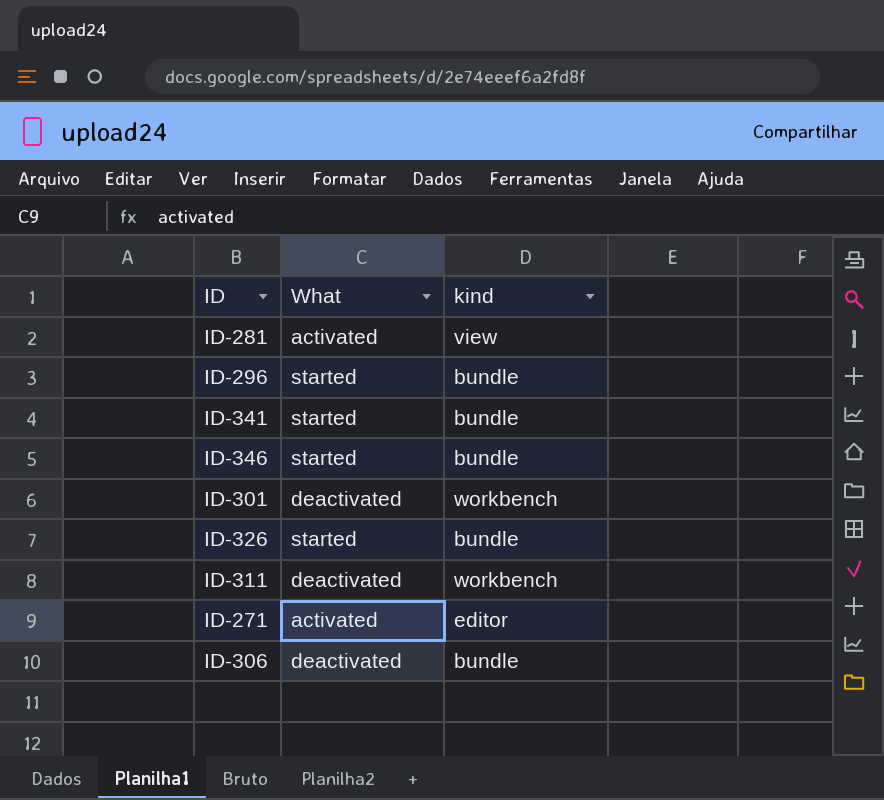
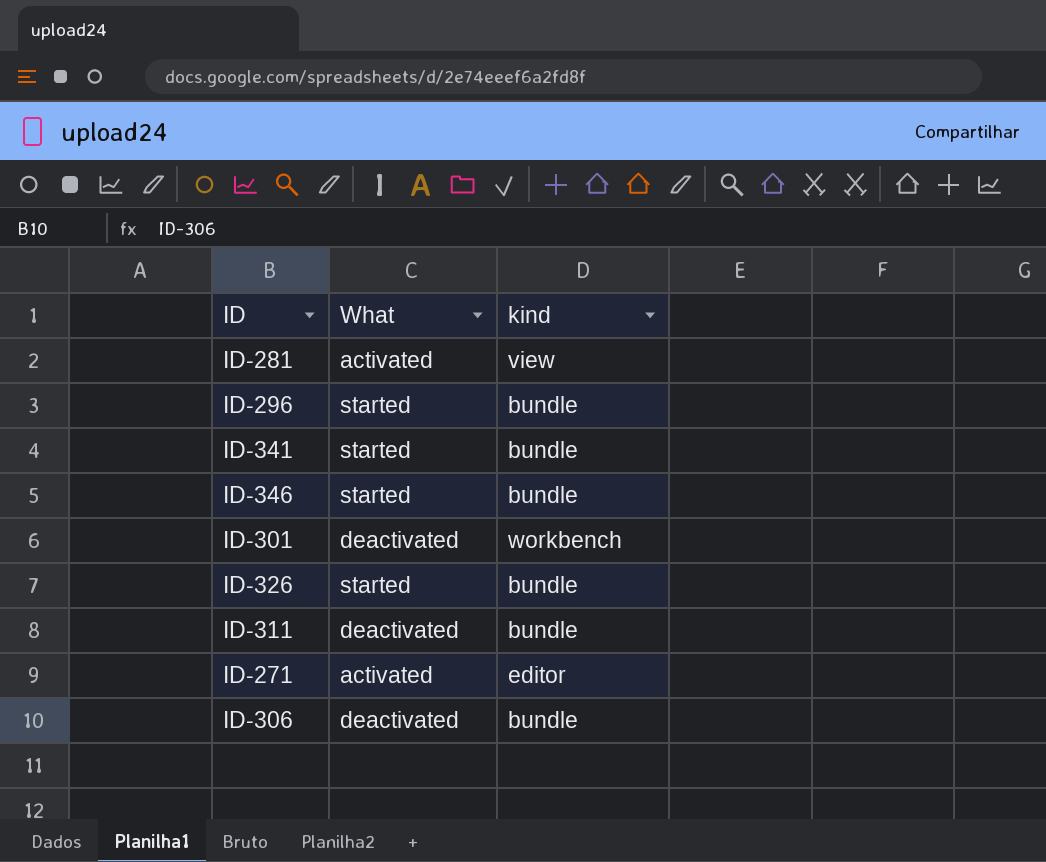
ID-311 | kind: workbench -> bundle

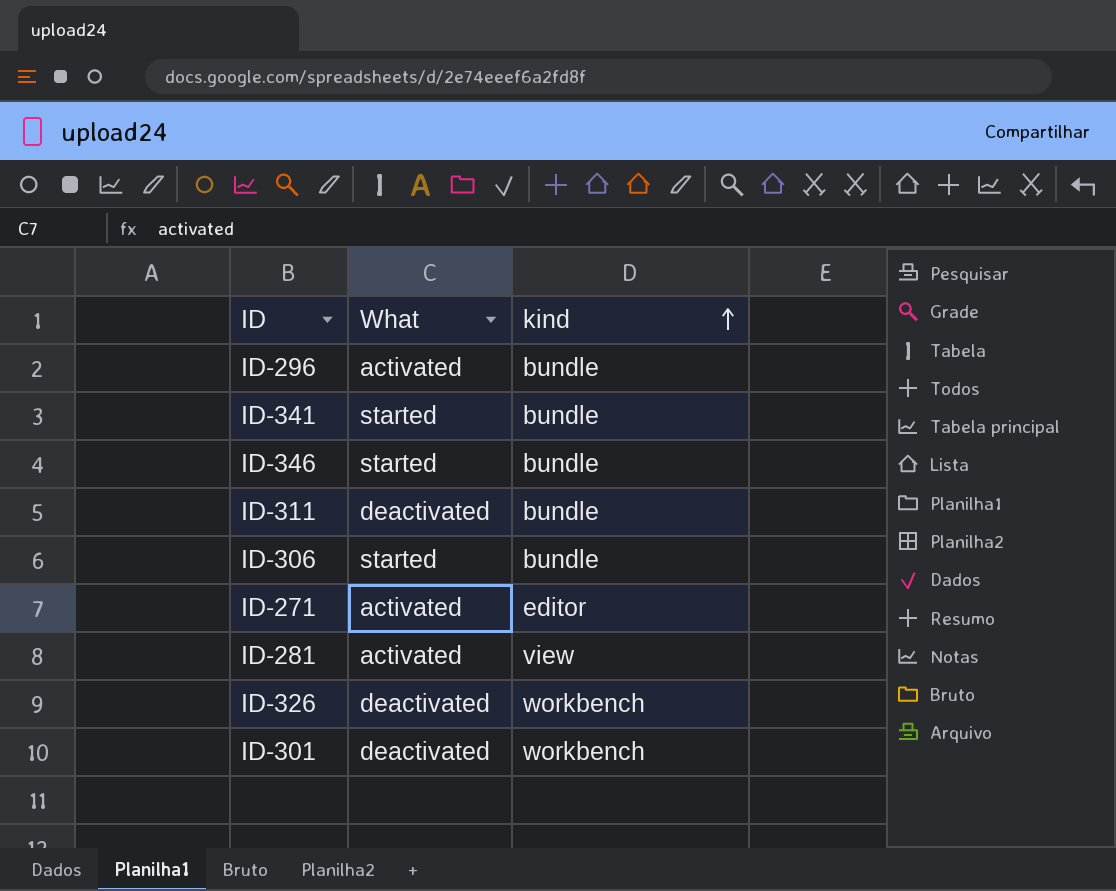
row order: none -> kind ascending
ID-296 | What: started -> activated
ID-306 | What: deactivated -> started
ID-326 | What: started -> deactivated
ID-326 | kind: bundle -> workbench

